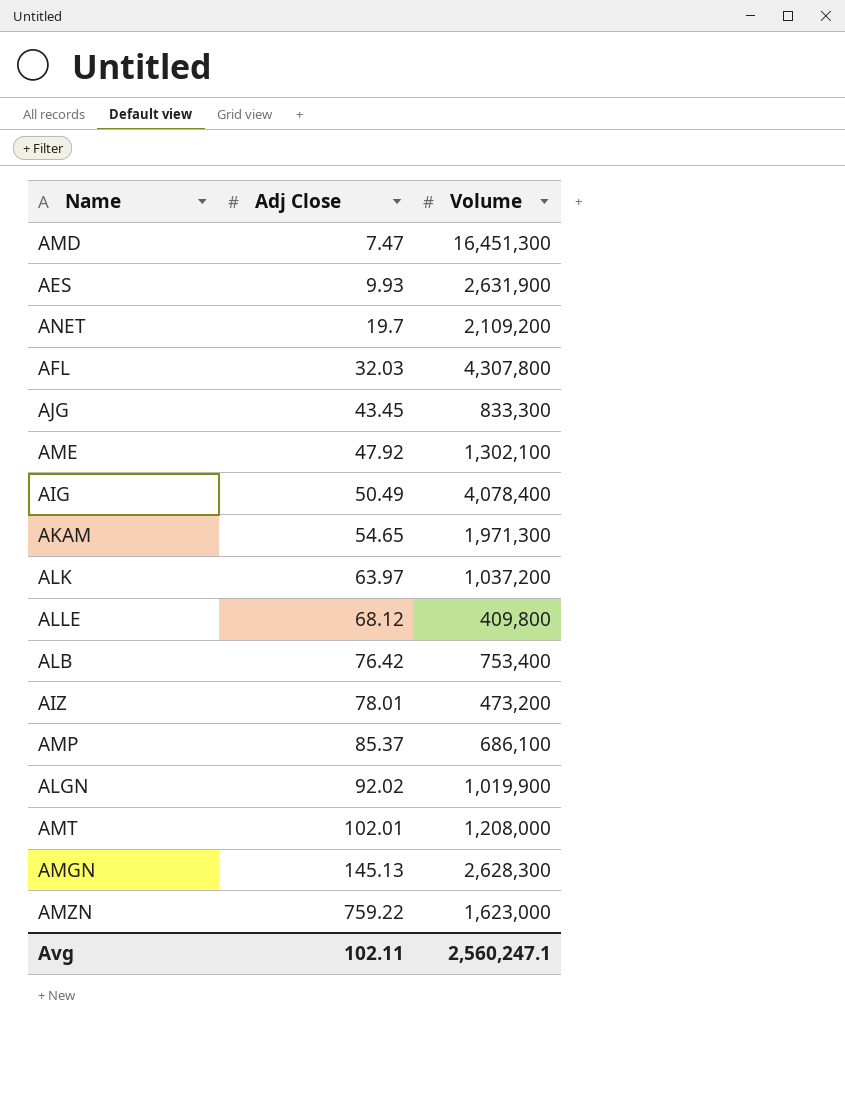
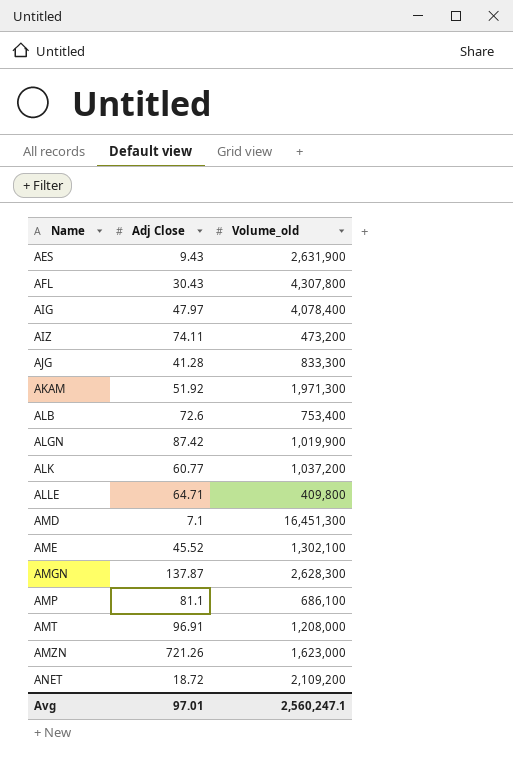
row order: Adj Close ascending -> Name ascending
column name: Volume -> Volume_old
AES | Adj Close: 9.93 -> 9.43
AFL | Adj Close: 32.03 -> 30.43
AIG | Adj Close: 50.49 -> 47.97
AIZ | Adj Close: 78.01 -> 74.11
AJG | Adj Close: 43.45 -> 41.28
AKAM | Adj Close: 54.65 -> 51.92
ALB | Adj Close: 76.42 -> 72.6
ALGN | Adj Close: 92.02 -> 87.42
ALK | Adj Close: 63.97 -> 60.77
ALLE | Adj Close: 68.12 -> 64.71
AMD | Adj Close: 7.47 -> 7.1
AME | Adj Close: 47.92 -> 45.52
AMGN | Adj Close: 145.13 -> 137.87
AMP | Adj Close: 85.37 -> 81.1
AMT | Adj Close: 102.01 -> 96.91
AMZN | Adj Close: 759.22 -> 721.26
ANET | Adj Close: 19.7 -> 18.72
Avg | Adj Close: 102.11 -> 97.01

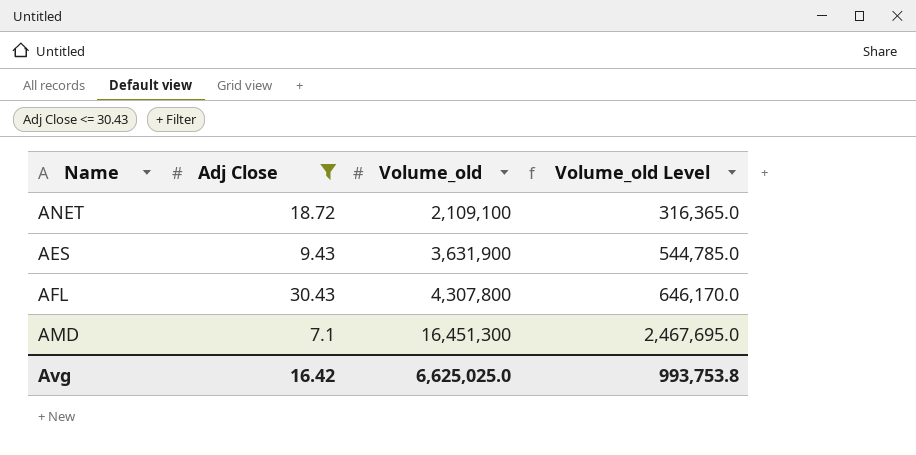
filter: none -> Adj Close <= 30.43
row order: Name ascending -> Volume_old ascending
column Volume_old Level | formula: none -> [Volume_old] * 0.15
ANET | Volume_old: 2,109,200 -> 2,109,100
AES | Volume_old: 2,631,900 -> 3,631,900
Avg | Adj Close: 97.01 -> 16.42
Avg | Volume_old: 2,560,247.1 -> 6,625,025.0

